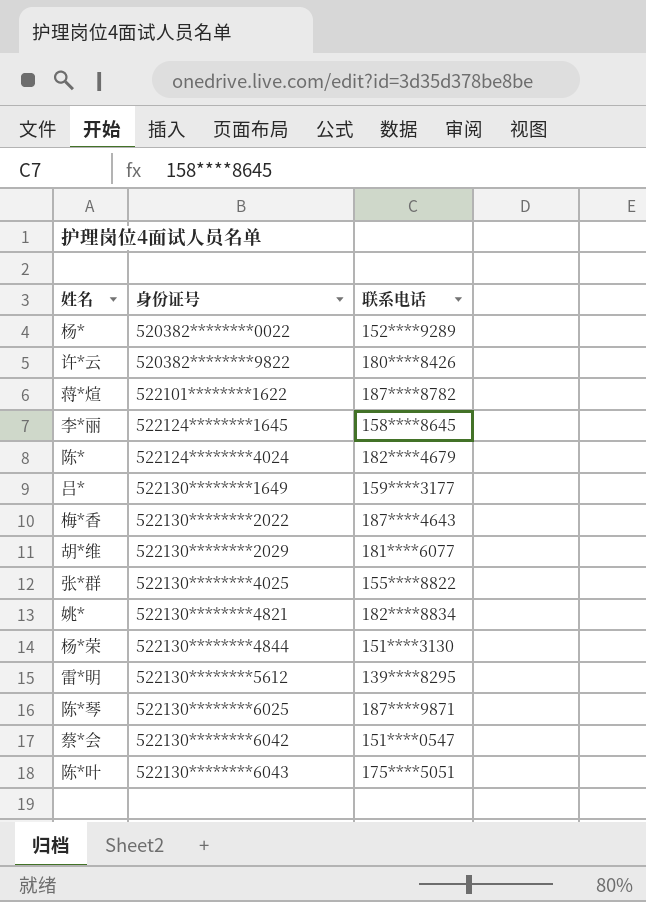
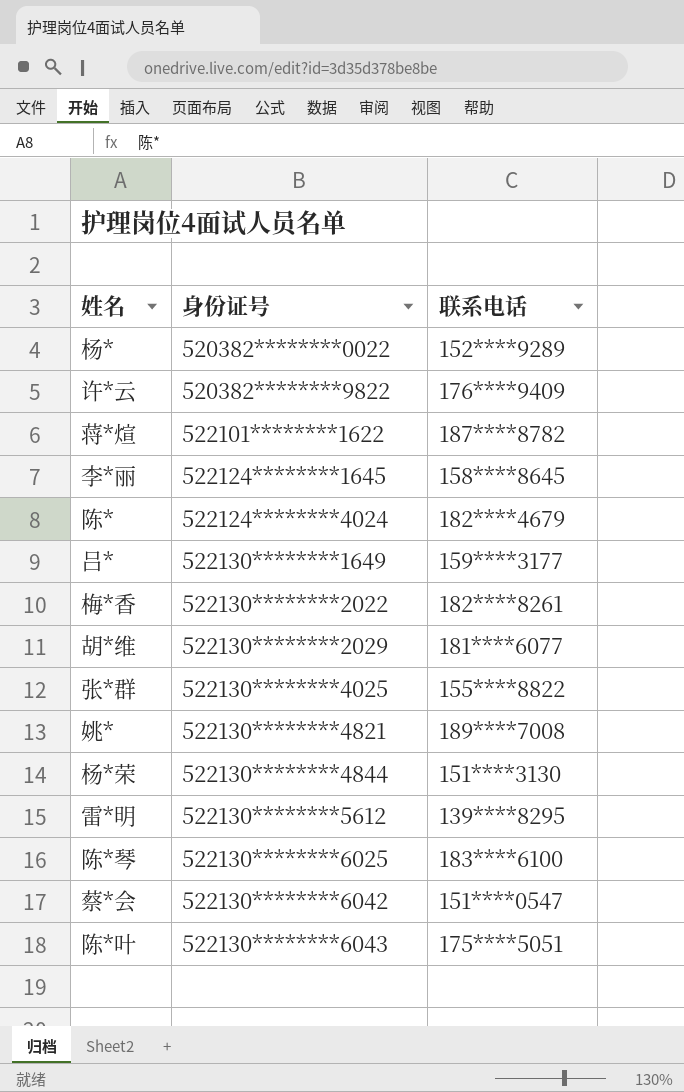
许*云 | 联系电话: 180****8426 -> 176****9409
梅*香 | 联系电话: 187****4643 -> 182****8261
姚* | 联系电话: 182****8834 -> 189****7008
陈*琴 | 联系电话: 187****9871 -> 183****6100

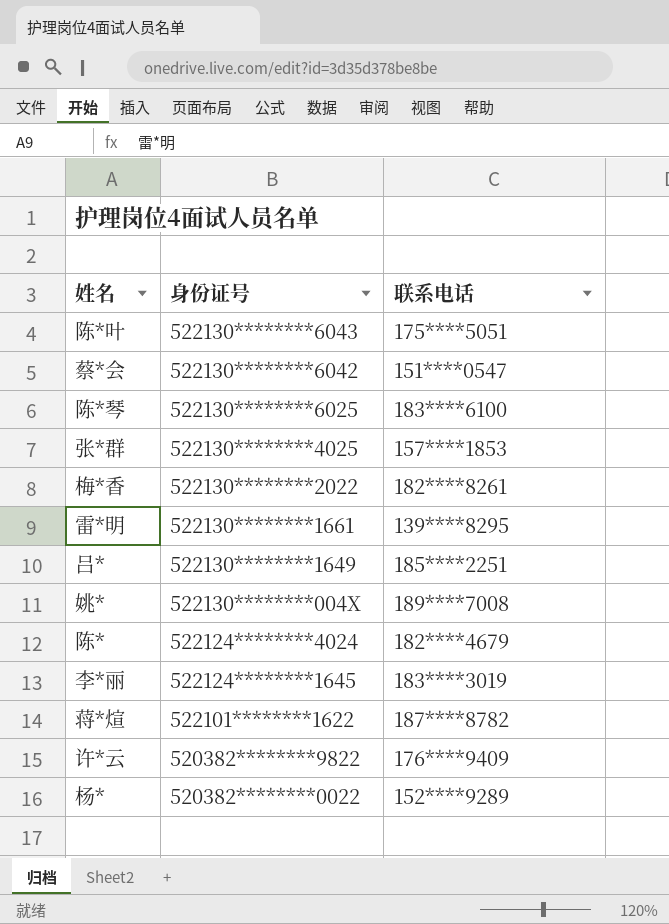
row order: 身份证号 ascending -> 身份证号 descending
row 胡*维: 522130********2029 | 181****6077 -> none
row 杨*荣: 522130********4844 | 151****3130 -> none
张*群 | 联系电话: 155****8822 -> 157****1853
雷*明 | 身份证号: 522130********5612 -> 522130********1661
吕* | 联系电话: 159****3177 -> 185****2251
姚* | 身份证号: 522130********4821 -> 522130********004X
李*丽 | 联系电话: 158****8645 -> 183****3019

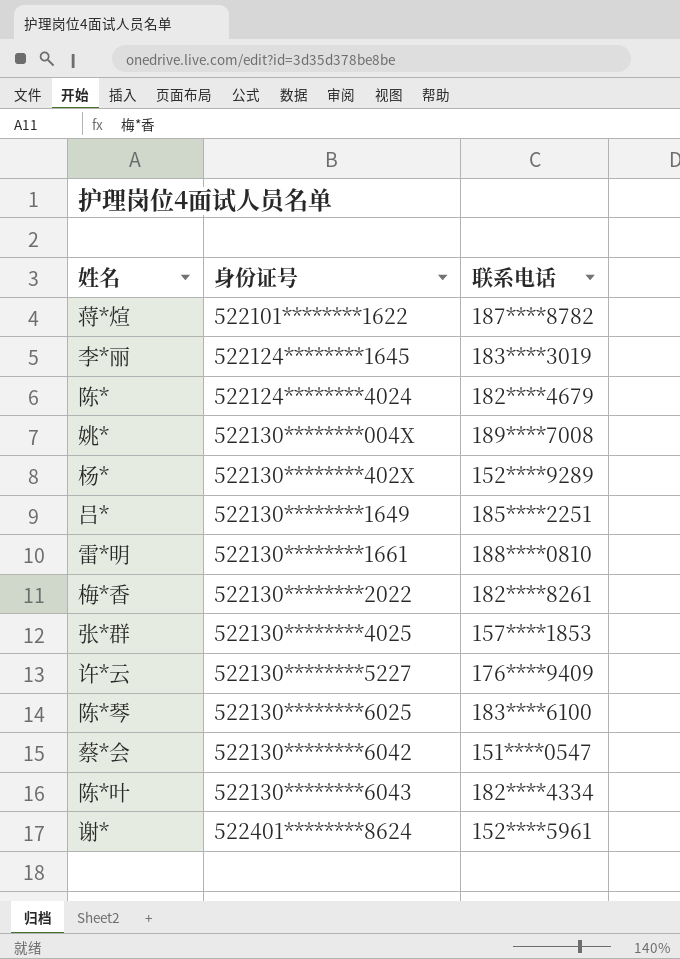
row order: 身份证号 descending -> 身份证号 ascending
杨* | 身份证号: 520382********0022 -> 522130********402X
雷*明 | 联系电话: 139****8295 -> 188****0810
许*云 | 身份证号: 520382********9822 -> 522130********5227
陈*叶 | 联系电话: 175****5051 -> 182****4334
row 谢*: none -> 522401********8624 | 152****5961

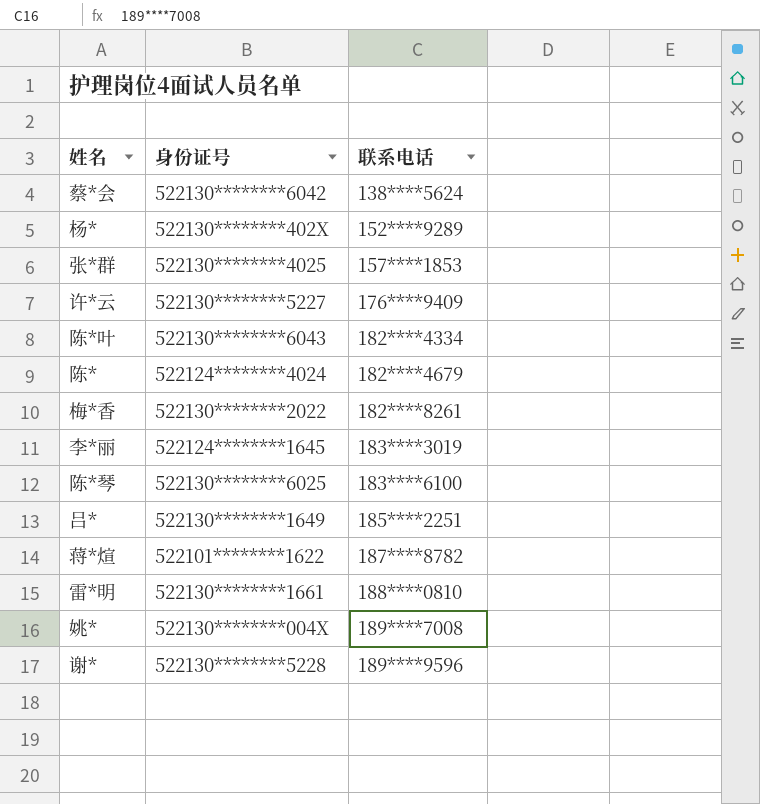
row order: 身份证号 ascending -> 联系电话 ascending
蔡*会 | 联系电话: 151****0547 -> 138****5624
谢* | 身份证号: 522401********8624 -> 522130********5228
谢* | 联系电话: 152****5961 -> 189****9596

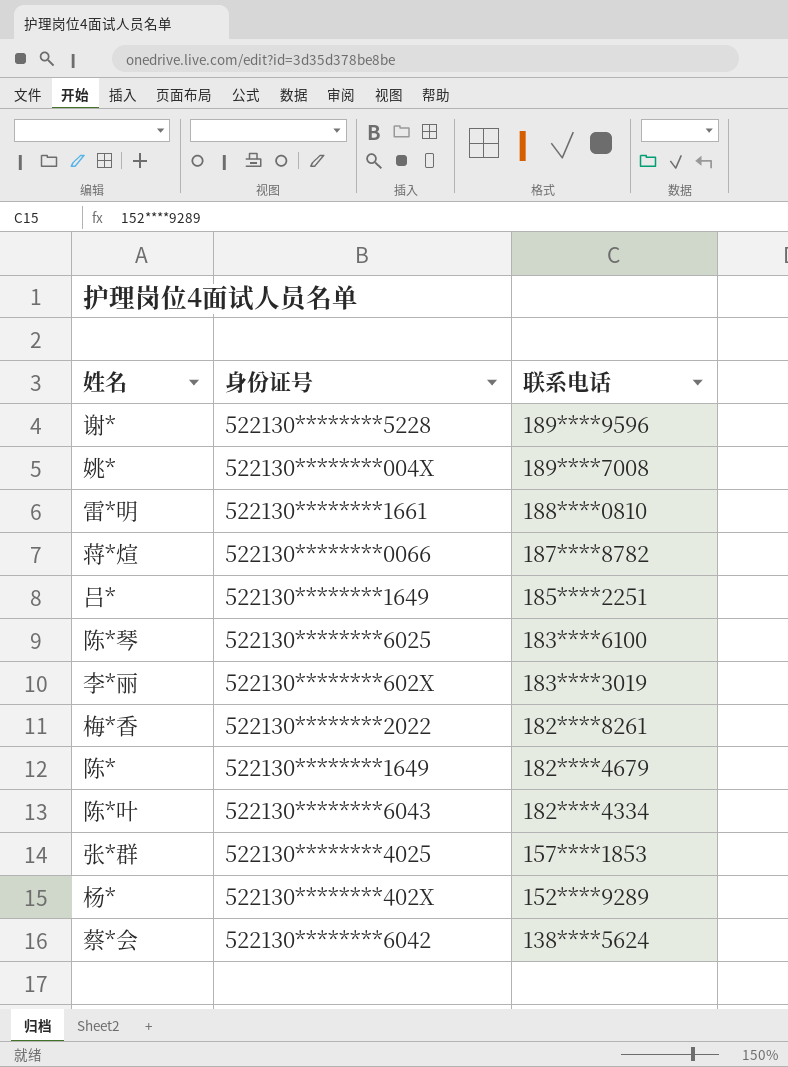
row order: 联系电话 ascending -> 联系电话 descending
row 许*云: 522130********5227 | 176****9409 -> none
蒋*煊 | 身份证号: 522101********1622 -> 522130********0066
李*丽 | 身份证号: 522124********1645 -> 522130********602X
陈* | 身份证号: 522124********4024 -> 522130********1649

